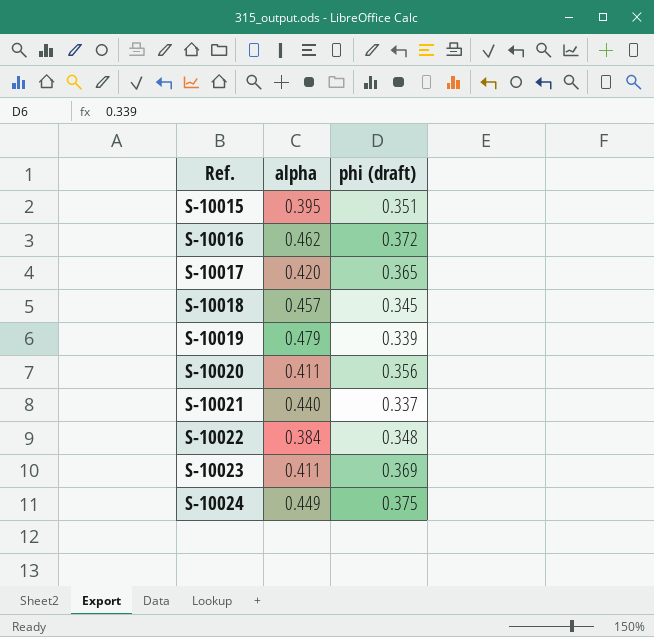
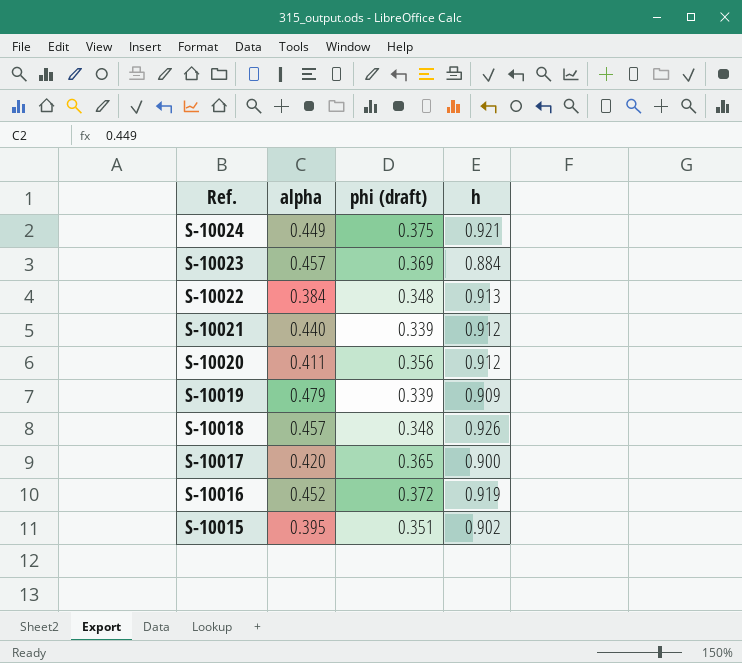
row order: Ref. ascending -> Ref. descending
column h | position: none -> 4
S-10023 | alpha: 0.411 -> 0.457
S-10021 | phi (draft): 0.337 -> 0.339
S-10018 | phi (draft): 0.345 -> 0.348
S-10016 | alpha: 0.462 -> 0.452

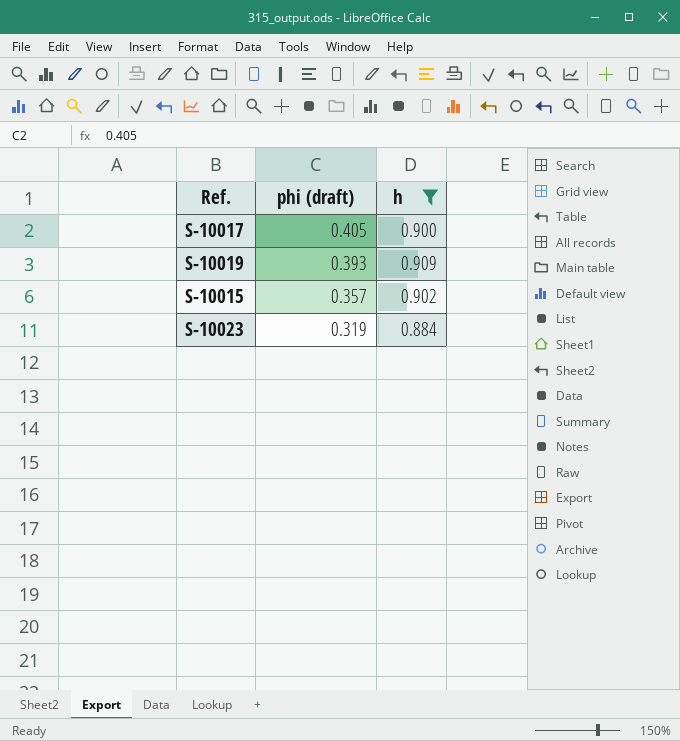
filter: none -> h <= 0.909
row order: Ref. descending -> phi (draft) descending
column alpha | position: 2 -> none
S-10017 | phi (draft): 0.365 -> 0.405
S-10019 | phi (draft): 0.339 -> 0.393
S-10015 | phi (draft): 0.351 -> 0.357
S-10023 | phi (draft): 0.369 -> 0.319

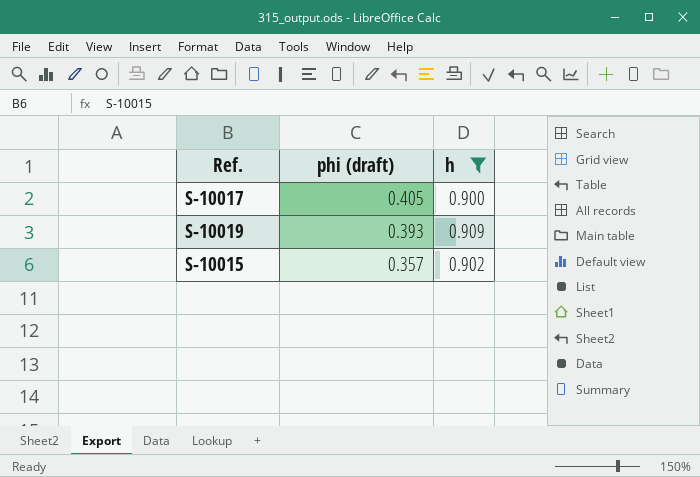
row S-10023: 0.319 | 0.884 -> none

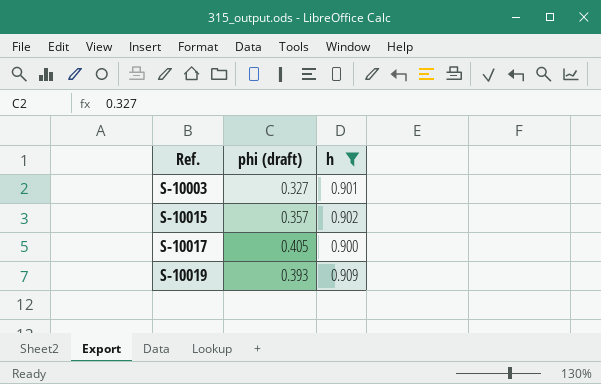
row order: phi (draft) descending -> Ref. ascending
row S-10003: none -> 0.327 | 0.901

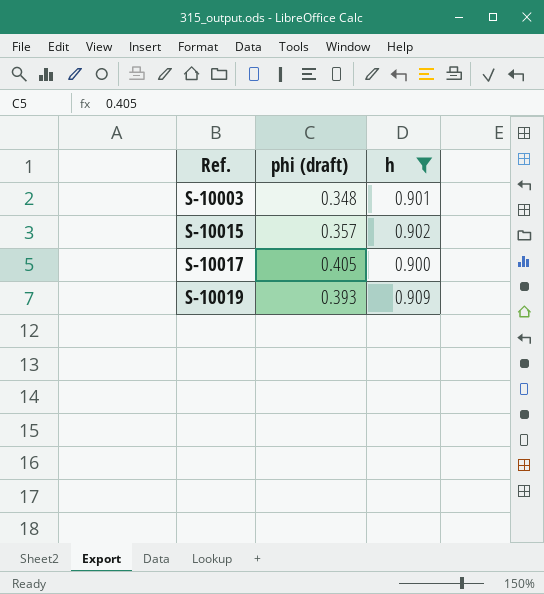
S-10003 | phi (draft): 0.327 -> 0.348

